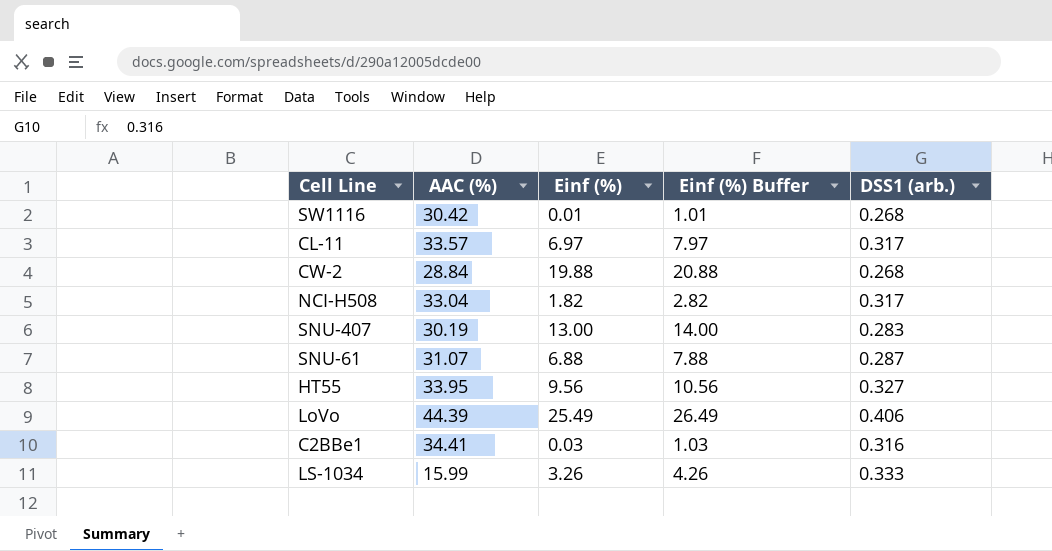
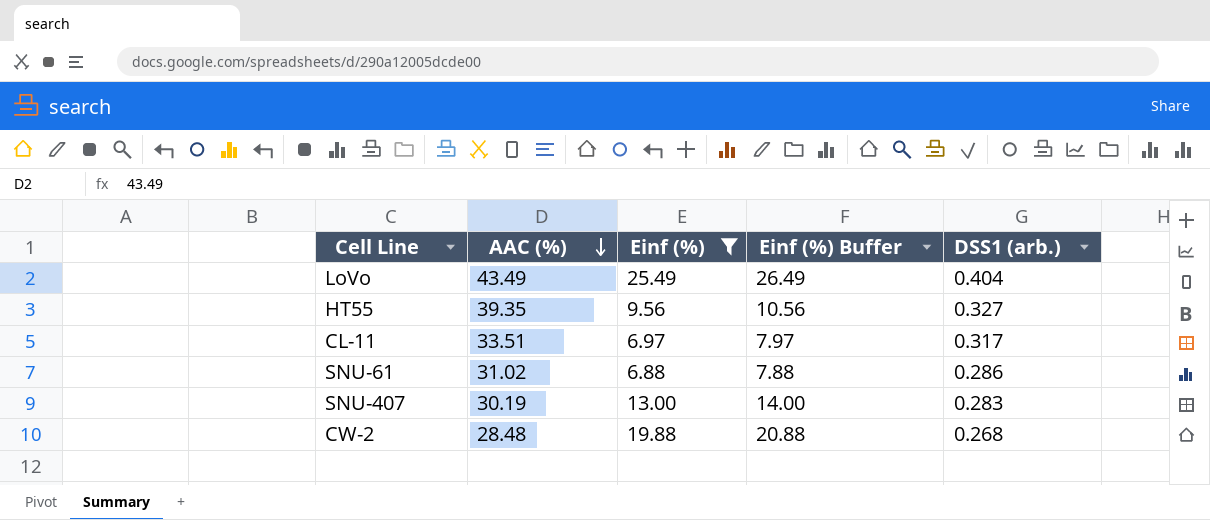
filter: none -> Einf (%) >= 6.88
row order: none -> AAC (%) descending
LoVo | AAC (%): 44.39 -> 43.49
LoVo | DSS1 (arb.): 0.406 -> 0.404
HT55 | AAC (%): 33.95 -> 39.35
CL-11 | AAC (%): 33.57 -> 33.51
SNU-61 | AAC (%): 31.07 -> 31.02
SNU-61 | DSS1 (arb.): 0.287 -> 0.286
CW-2 | AAC (%): 28.84 -> 28.48

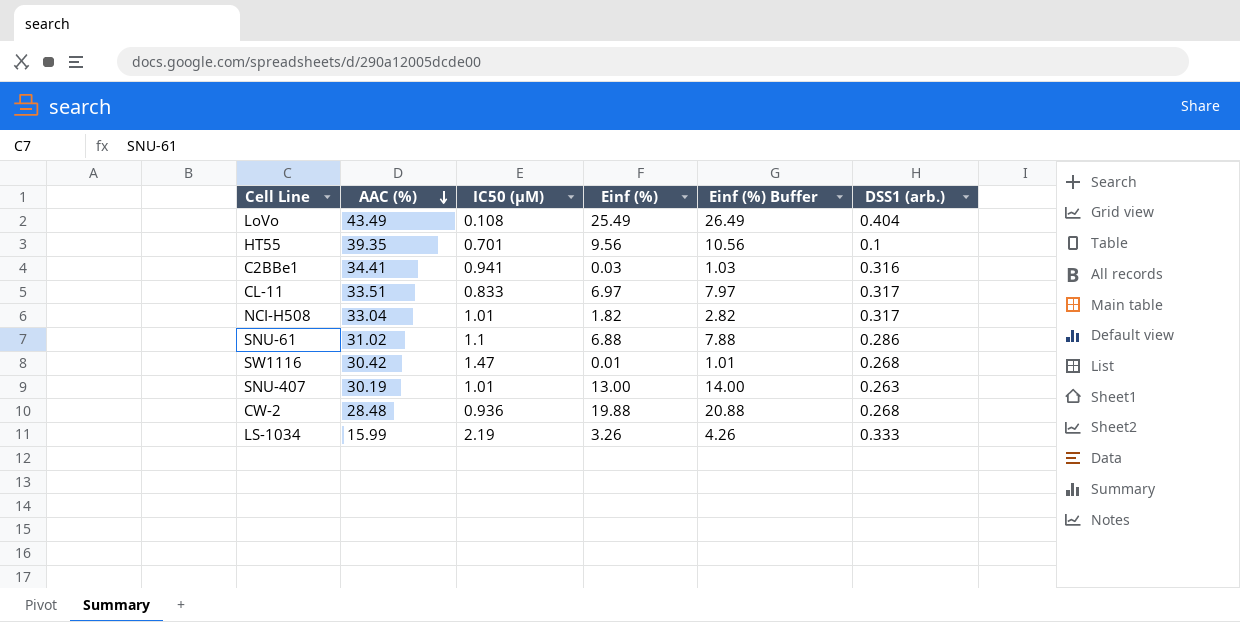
filter: Einf (%) >= 6.88 -> none
column IC50 (µM) | position: none -> 3
HT55 | DSS1 (arb.): 0.327 -> 0.1
SNU-407 | DSS1 (arb.): 0.283 -> 0.263

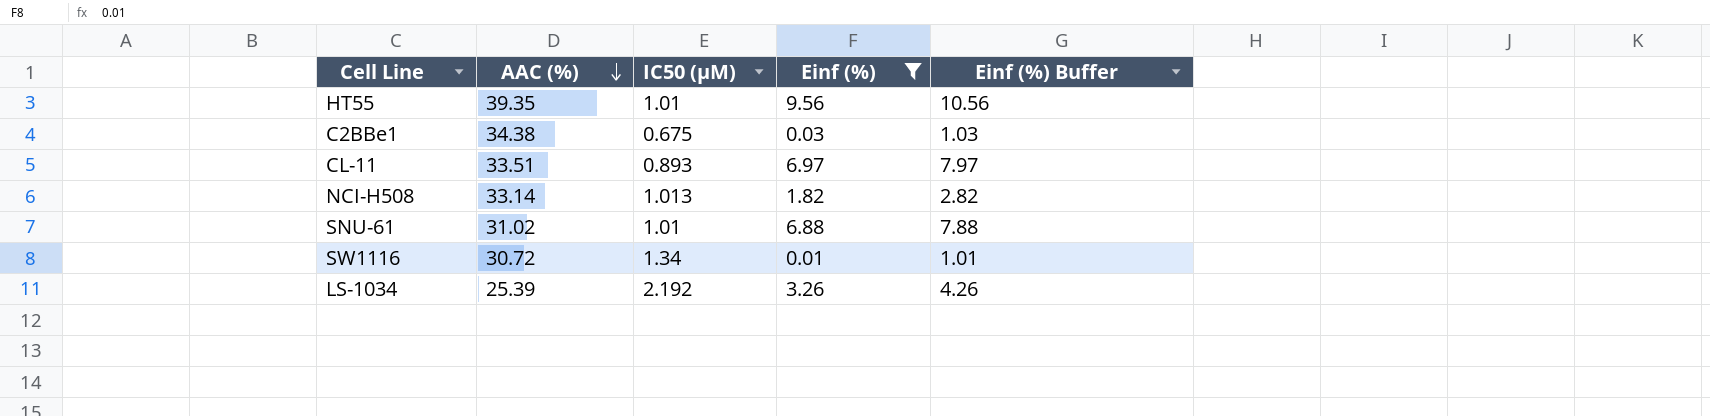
filter: none -> Einf (%) <= 9.56
column DSS1 (arb.) | position: 6 -> none
HT55 | IC50 (µM): 0.701 -> 1.01
C2BBe1 | AAC (%): 34.41 -> 34.38
C2BBe1 | IC50 (µM): 0.941 -> 0.675
CL-11 | IC50 (µM): 0.833 -> 0.893
NCI-H508 | AAC (%): 33.04 -> 33.14
NCI-H508 | IC50 (µM): 1.01 -> 1.013
SNU-61 | IC50 (µM): 1.1 -> 1.01
SW1116 | AAC (%): 30.42 -> 30.72
SW1116 | IC50 (µM): 1.47 -> 1.34
LS-1034 | AAC (%): 15.99 -> 25.39
LS-1034 | IC50 (µM): 2.19 -> 2.192

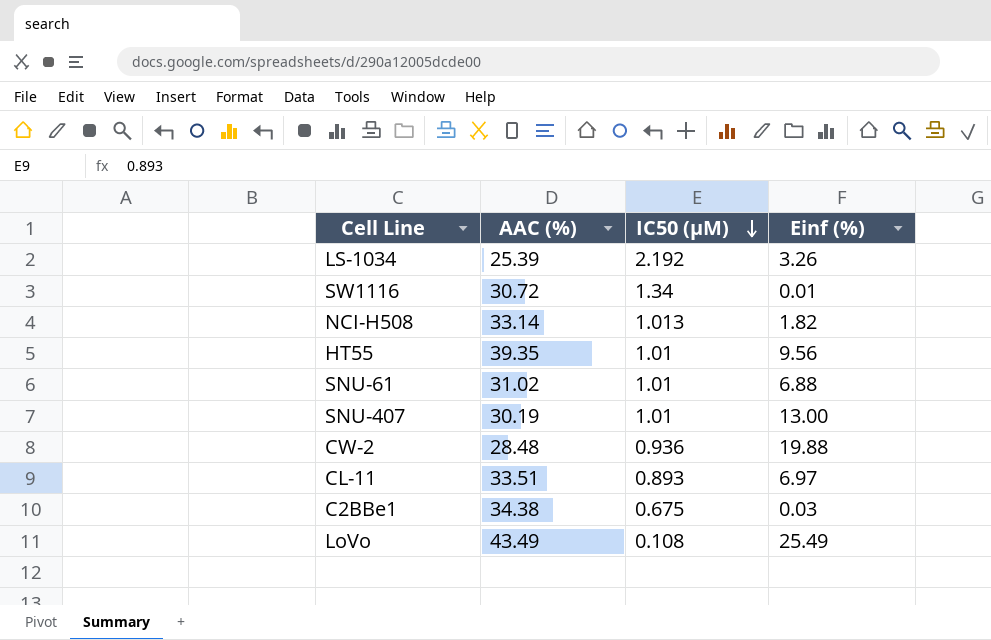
filter: Einf (%) <= 9.56 -> none
row order: AAC (%) descending -> IC50 (µM) descending
column Einf (%) Buffer | formula: [Einf (%)] + 1 -> none

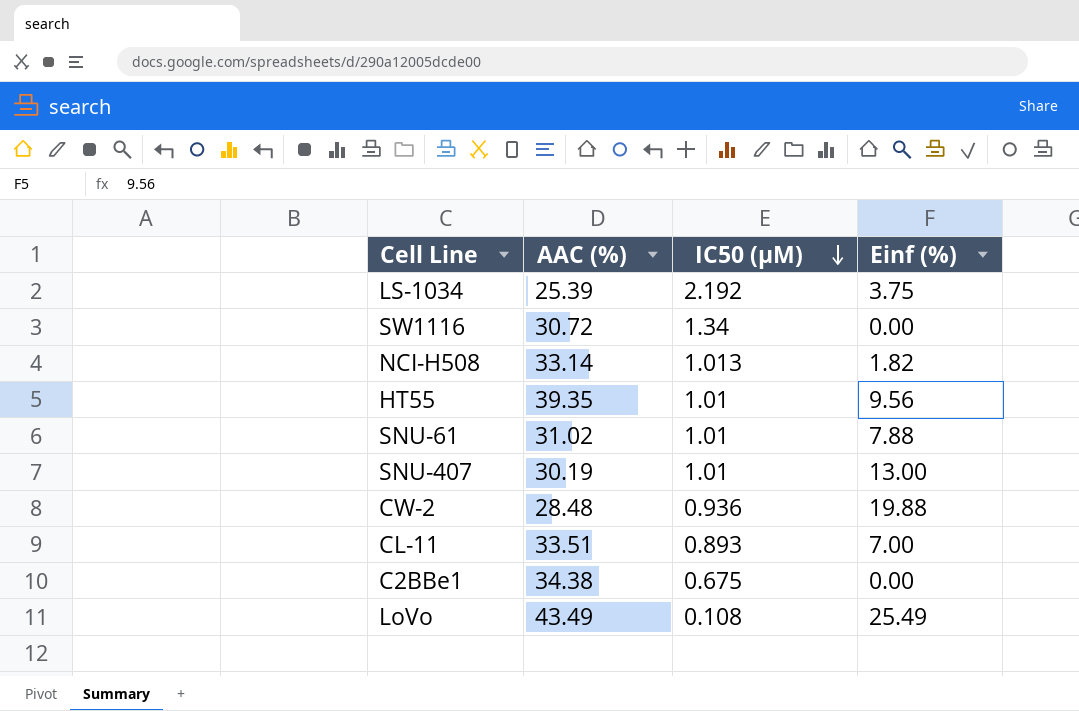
LS-1034 | Einf (%): 3.26 -> 3.75
SW1116 | Einf (%): 0.01 -> 0.00
SNU-61 | Einf (%): 6.88 -> 7.88
CL-11 | Einf (%): 6.97 -> 7.00
C2BBe1 | Einf (%): 0.03 -> 0.00

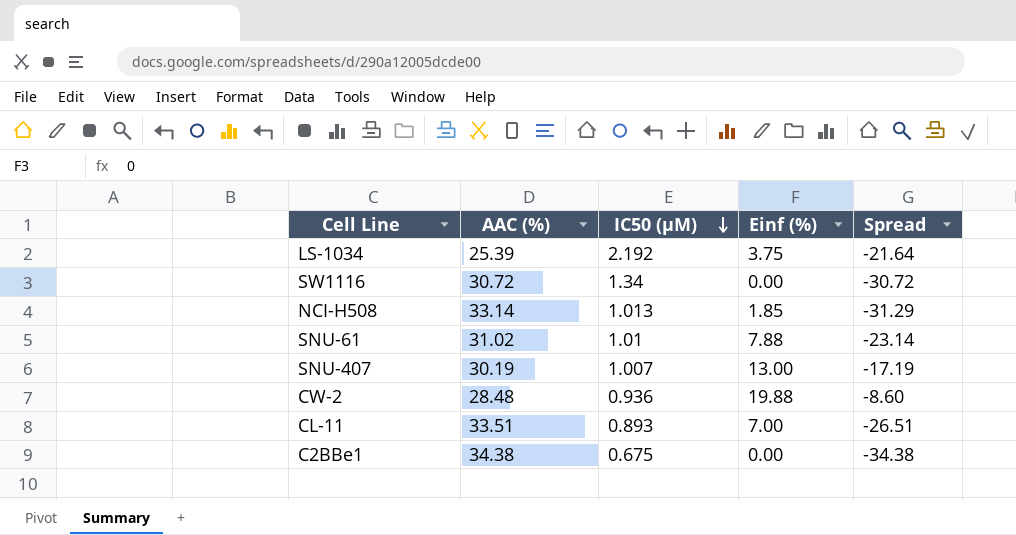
column Spread | formula: none -> [Einf (%)] - [AAC (%)]
row HT55: 39.35 | 1.01 | 9.56 -> none
row LoVo: 43.49 | 0.108 | 25.49 -> none
NCI-H508 | Einf (%): 1.82 -> 1.85
SNU-407 | IC50 (µM): 1.01 -> 1.007

